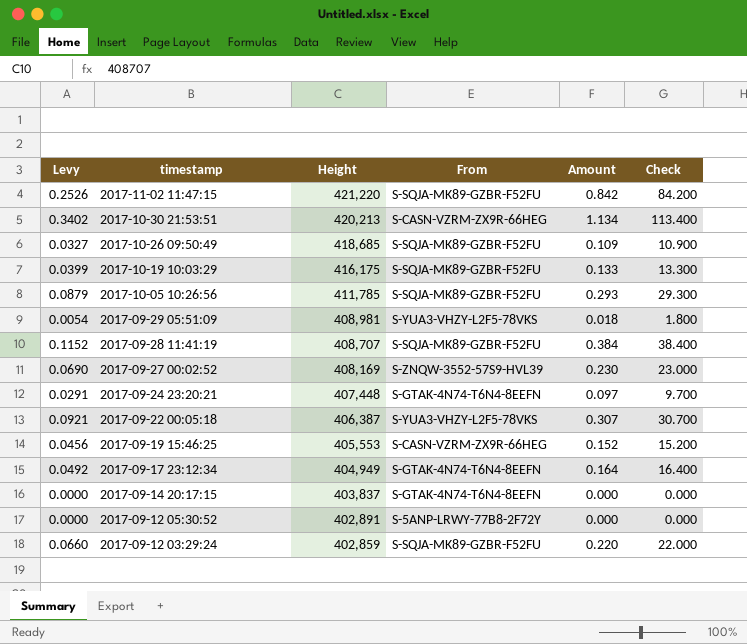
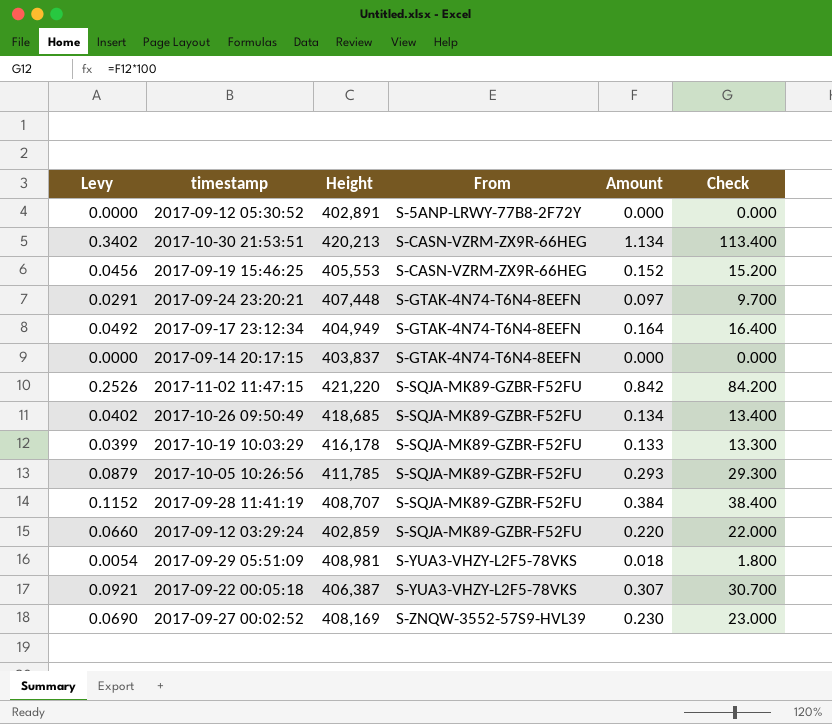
row order: timestamp descending -> From ascending
2017-10-26 09:50:49 | Levy: 0.0327 -> 0.0402
2017-10-26 09:50:49 | Amount: 0.109 -> 0.134
2017-10-26 09:50:49 | Check: 10.900 -> 13.400
2017-10-19 10:03:29 | Height: 416,175 -> 416,178

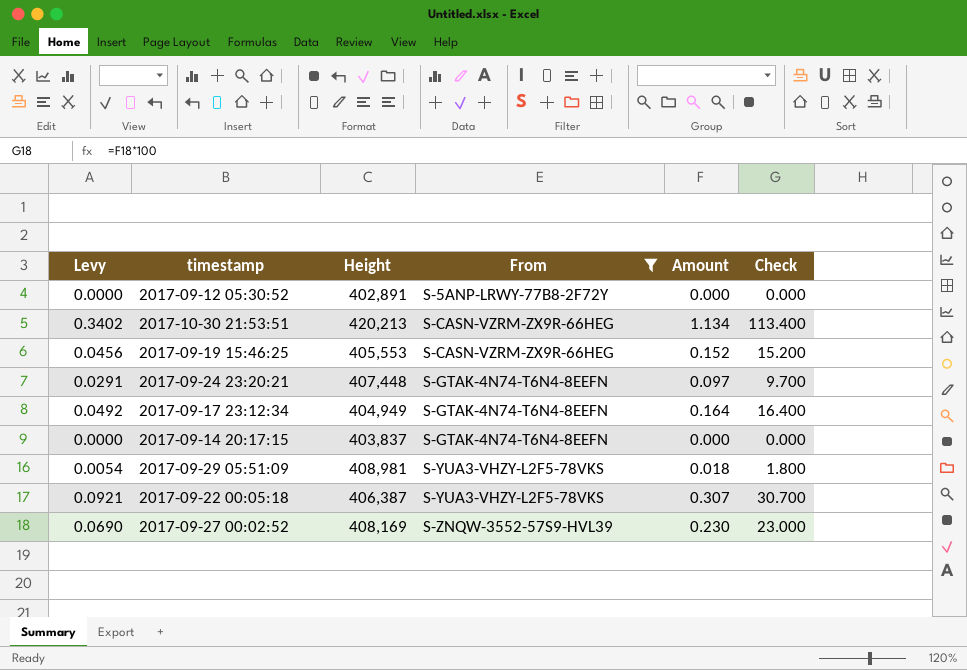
filter: none -> From != S-SQJA-MK89-GZBR-F52FU

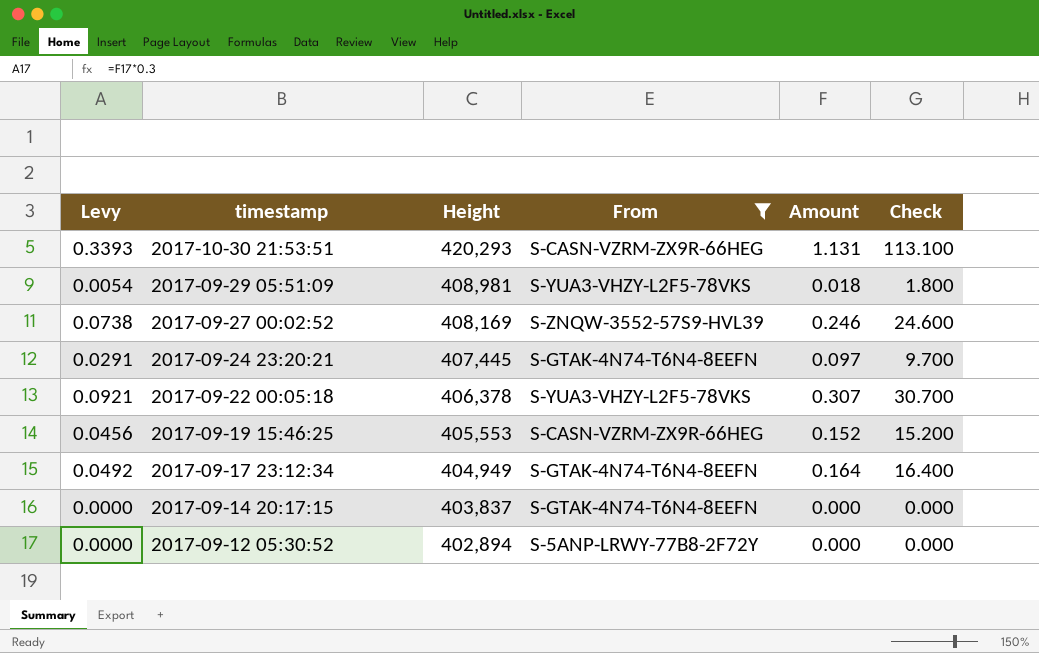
row order: From ascending -> timestamp descending
2017-10-30 21:53:51 | Levy: 0.3402 -> 0.3393
2017-10-30 21:53:51 | Height: 420,213 -> 420,293
2017-10-30 21:53:51 | Amount: 1.134 -> 1.131
2017-10-30 21:53:51 | Check: 113.400 -> 113.100
2017-09-27 00:02:52 | Levy: 0.0690 -> 0.0738
2017-09-27 00:02:52 | Amount: 0.230 -> 0.246
2017-09-27 00:02:52 | Check: 23.000 -> 24.600
2017-09-24 23:20:21 | Height: 407,448 -> 407,445
2017-09-22 00:05:18 | Height: 406,387 -> 406,378
2017-09-12 05:30:52 | Height: 402,891 -> 402,894

